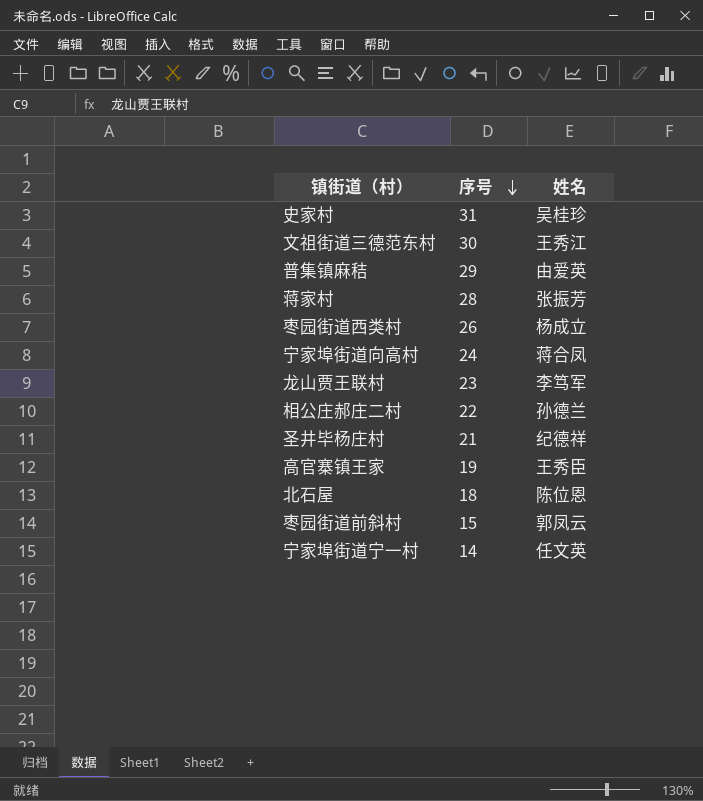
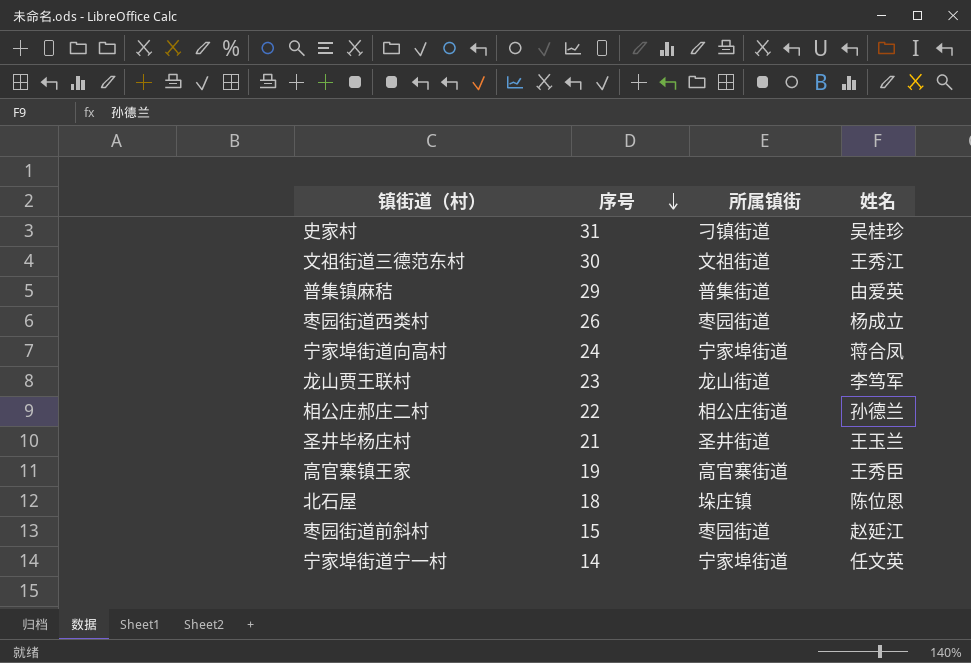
column 所属镇街 | position: none -> 3
row 蒋家村: 28 | 张振芳 -> none
圣井毕杨庄村 | 姓名: 纪德祥 -> 王玉兰
枣园街道前斜村 | 姓名: 郭凤云 -> 赵延江

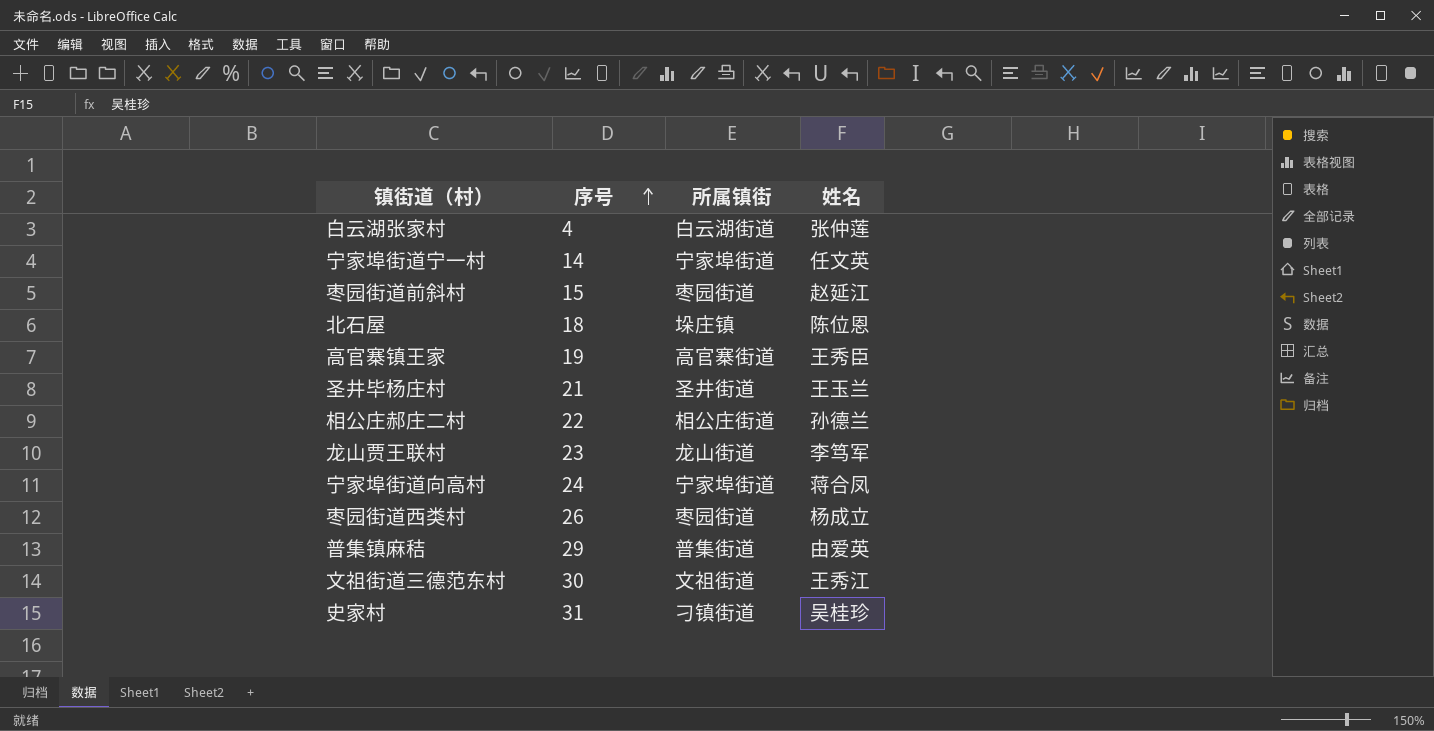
row order: 序号 descending -> 序号 ascending
row 白云湖张家村: none -> 4 | 白云湖街道 | 张仲莲

